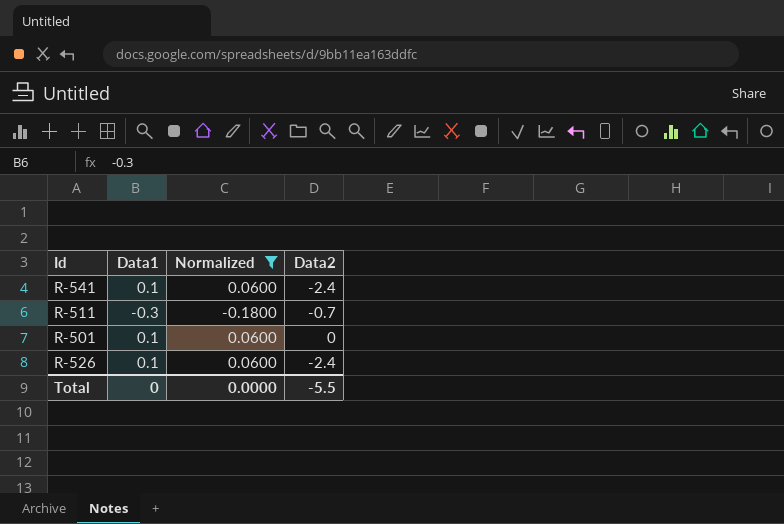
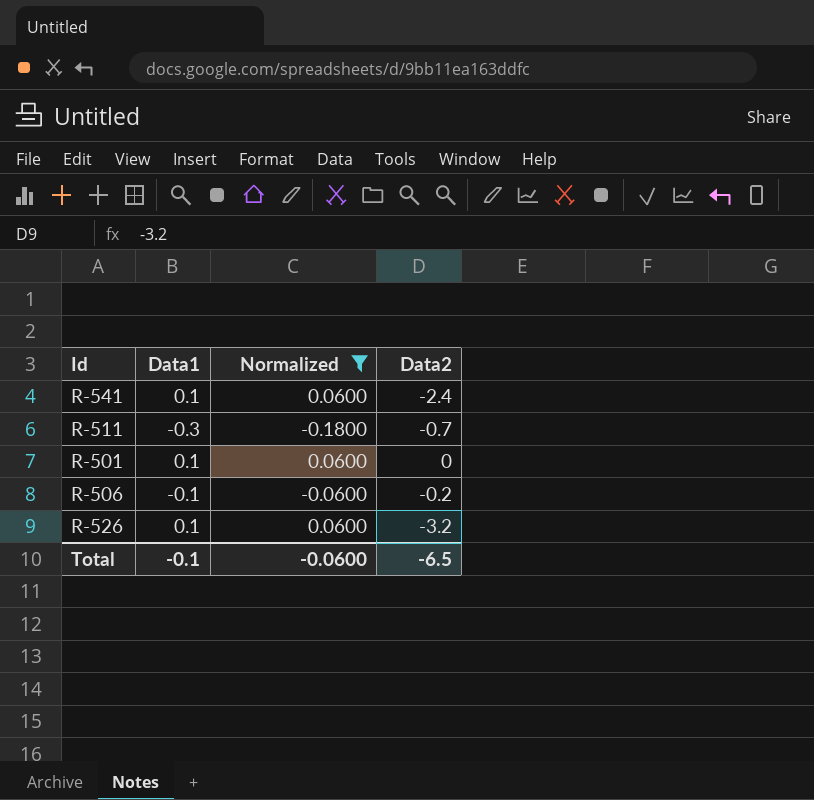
row R-506: none -> -0.1 | -0.0600 | -0.2
R-526 | Data2: -2.4 -> -3.2
Total | Data1: 0 -> -0.1
Total | Normalized: 0.0000 -> -0.0600
Total | Data2: -5.5 -> -6.5

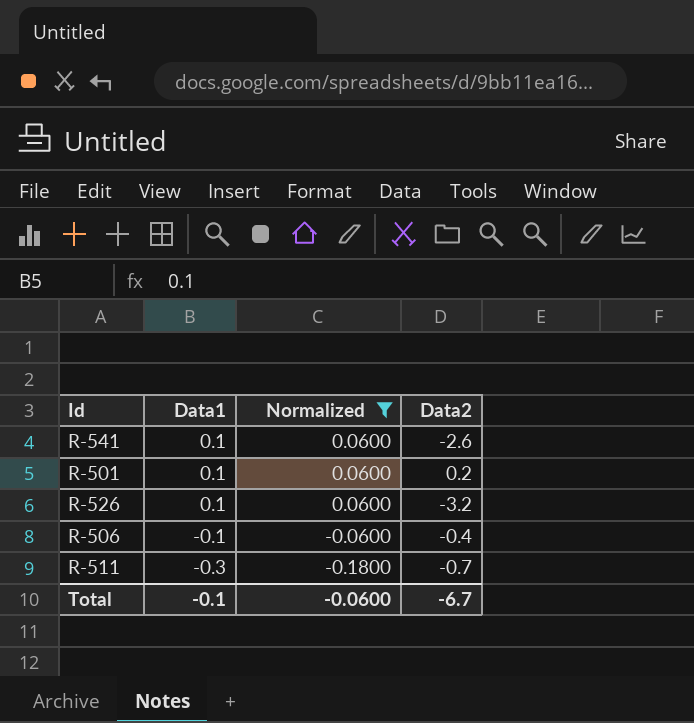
row order: none -> Data1 descending
R-541 | Data2: -2.4 -> -2.6
R-501 | Data2: 0 -> 0.2
R-506 | Data2: -0.2 -> -0.4
Total | Data2: -6.5 -> -6.7

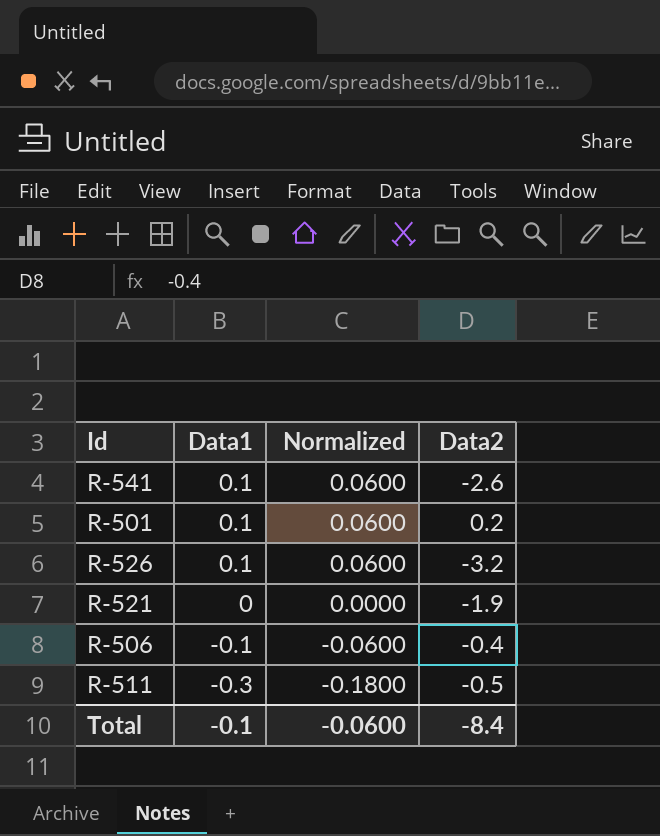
filter: Normalized != 0.0000 -> none
R-511 | Data2: -0.7 -> -0.5
Total | Data2: -6.7 -> -8.4

